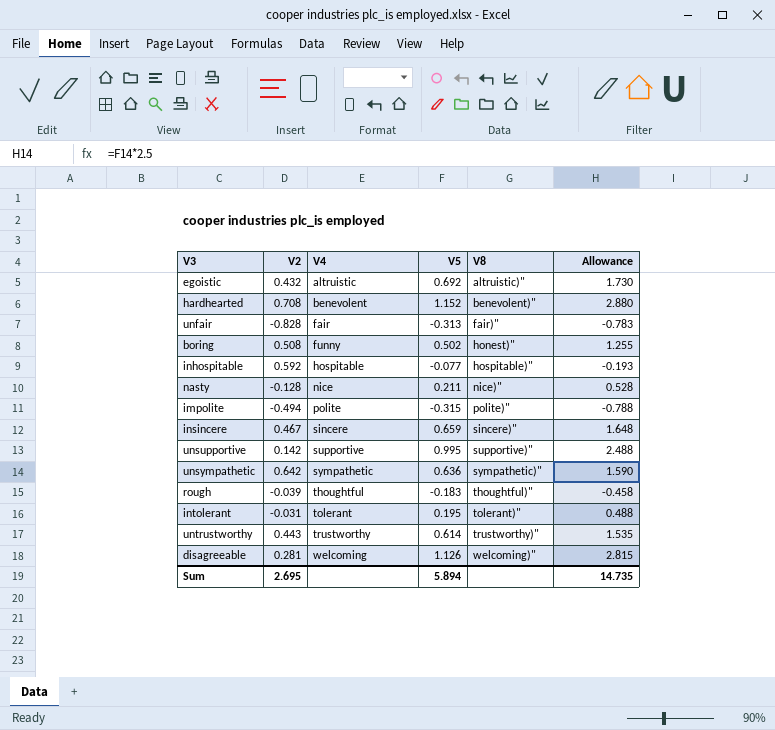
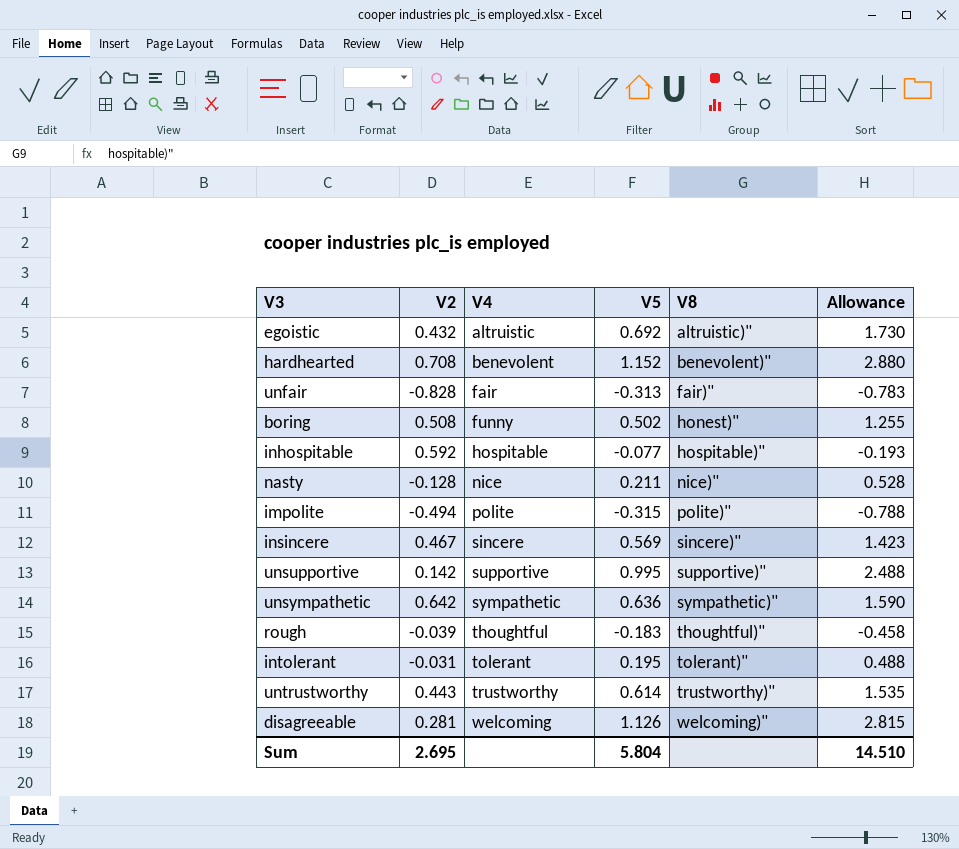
insincere | V5: 0.659 -> 0.569
insincere | Allowance: 1.648 -> 1.423
Sum | V5: 5.894 -> 5.804
Sum | Allowance: 14.735 -> 14.510

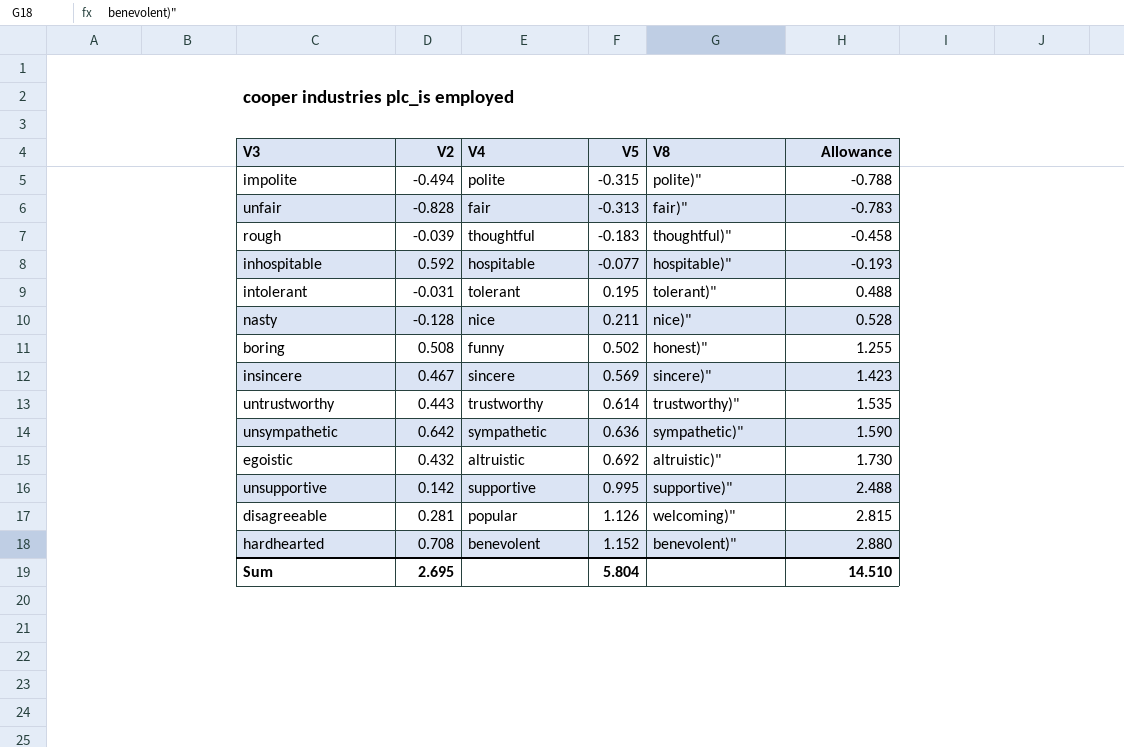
row order: V4 ascending -> V5 ascending
disagreeable | V4: welcoming -> popular

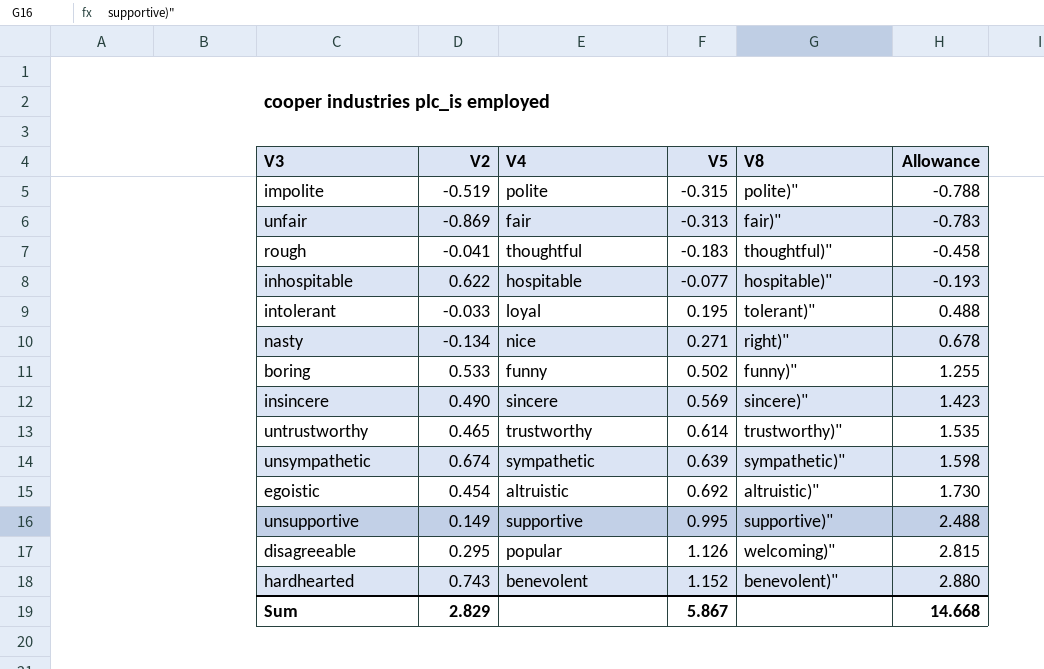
impolite | V2: -0.494 -> -0.519
unfair | V2: -0.828 -> -0.869
rough | V2: -0.039 -> -0.041
inhospitable | V2: 0.592 -> 0.622
intolerant | V2: -0.031 -> -0.033
intolerant | V4: tolerant -> loyal
nasty | V2: -0.128 -> -0.134
nasty | V5: 0.211 -> 0.271
nasty | V8: nice)" -> right)"
nasty | Allowance: 0.528 -> 0.678
boring | V2: 0.508 -> 0.533
boring | V8: honest)" -> funny)"
insincere | V2: 0.467 -> 0.490
untrustworthy | V2: 0.443 -> 0.465
unsympathetic | V2: 0.642 -> 0.674
unsympathetic | V5: 0.636 -> 0.639
unsympathetic | Allowance: 1.590 -> 1.598
egoistic | V2: 0.432 -> 0.454
unsupportive | V2: 0.142 -> 0.149
disagreeable | V2: 0.281 -> 0.295
hardhearted | V2: 0.708 -> 0.743
Sum | V2: 2.695 -> 2.829
Sum | V5: 5.804 -> 5.867
Sum | Allowance: 14.510 -> 14.668

